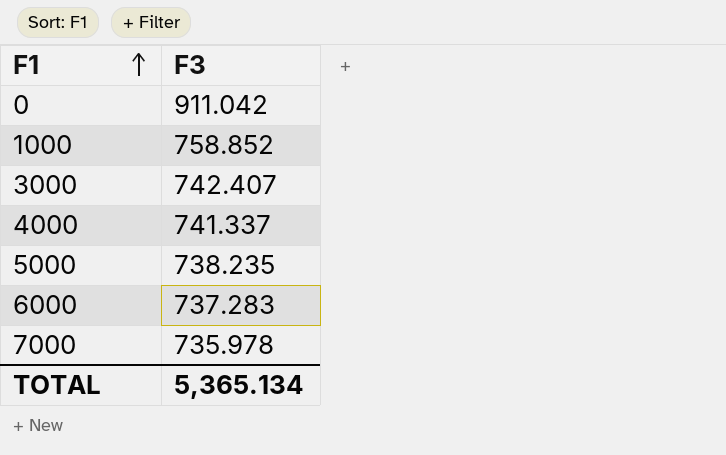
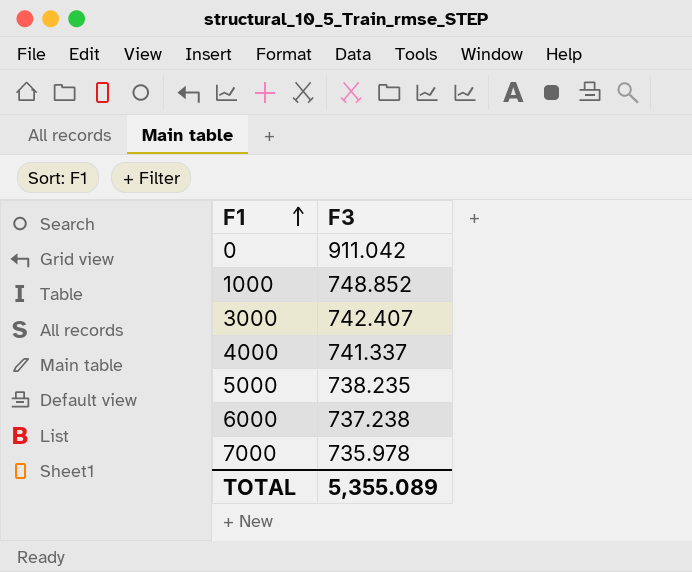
1000 | F3: 758.852 -> 748.852
6000 | F3: 737.283 -> 737.238
TOTAL | F3: 5,365.134 -> 5,355.089

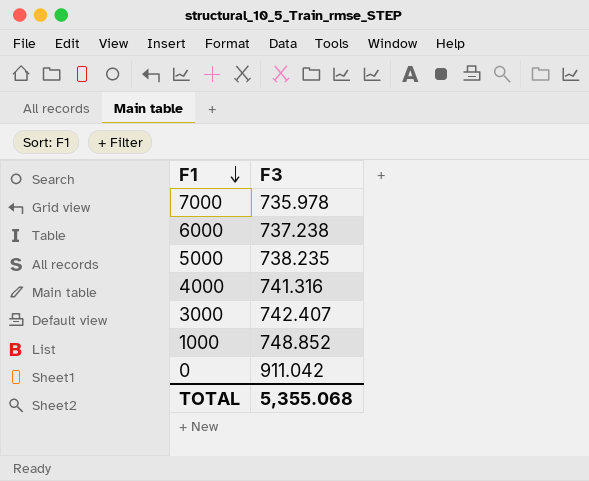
row order: F1 ascending -> F1 descending
4000 | F3: 741.337 -> 741.316
TOTAL | F3: 5,355.089 -> 5,355.068

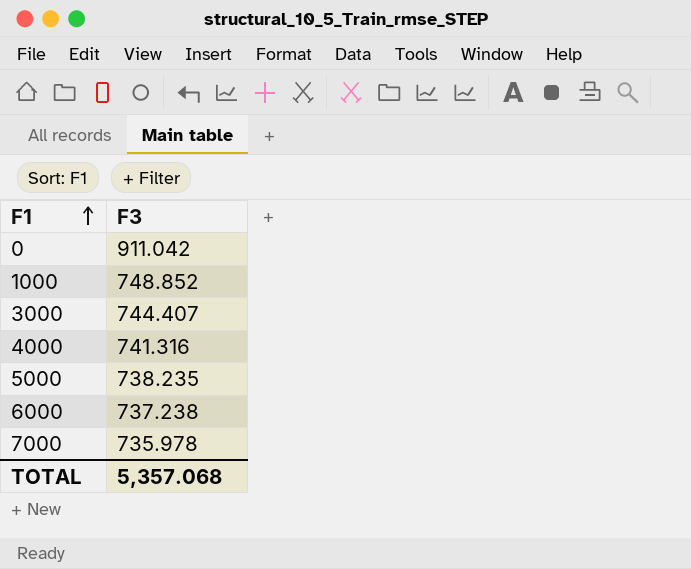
row order: F1 descending -> F1 ascending
3000 | F3: 742.407 -> 744.407
TOTAL | F3: 5,355.068 -> 5,357.068

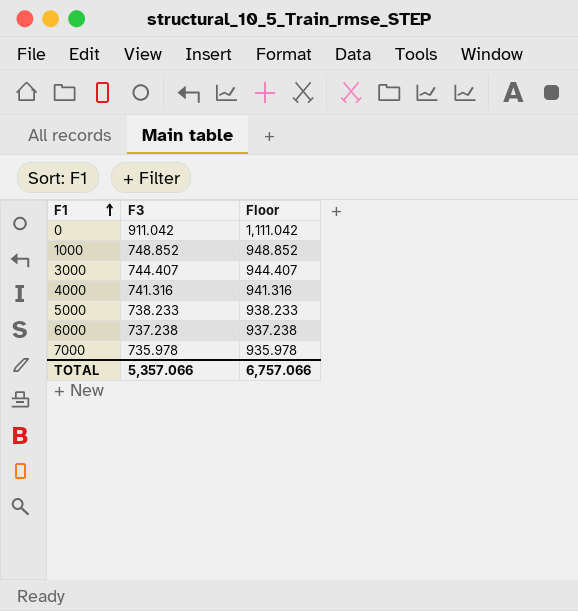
column Floor | formula: none -> [F3] + 200
5000 | F3: 738.235 -> 738.233
TOTAL | F3: 5,357.068 -> 5,357.066

